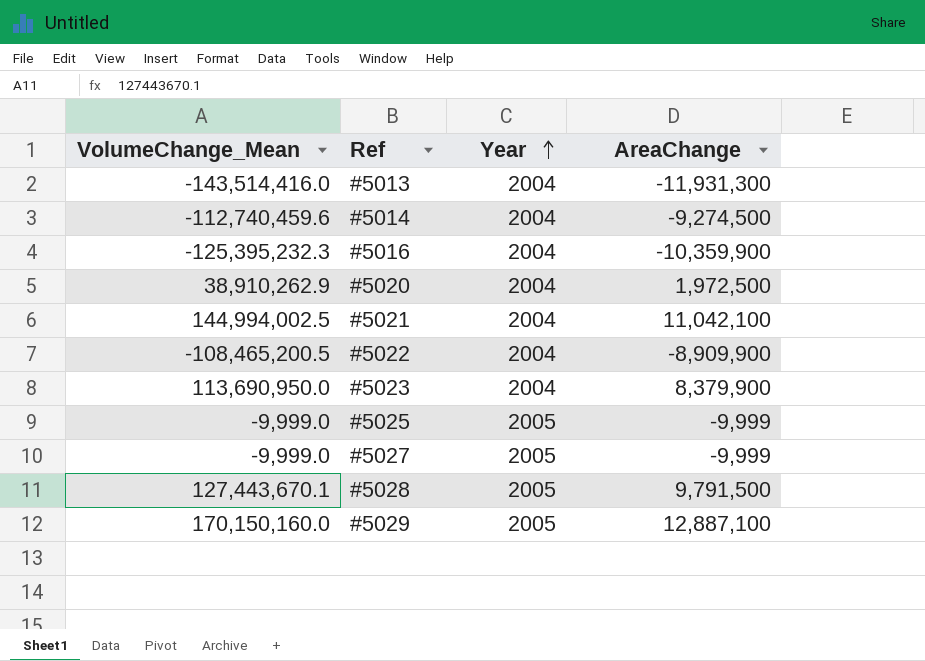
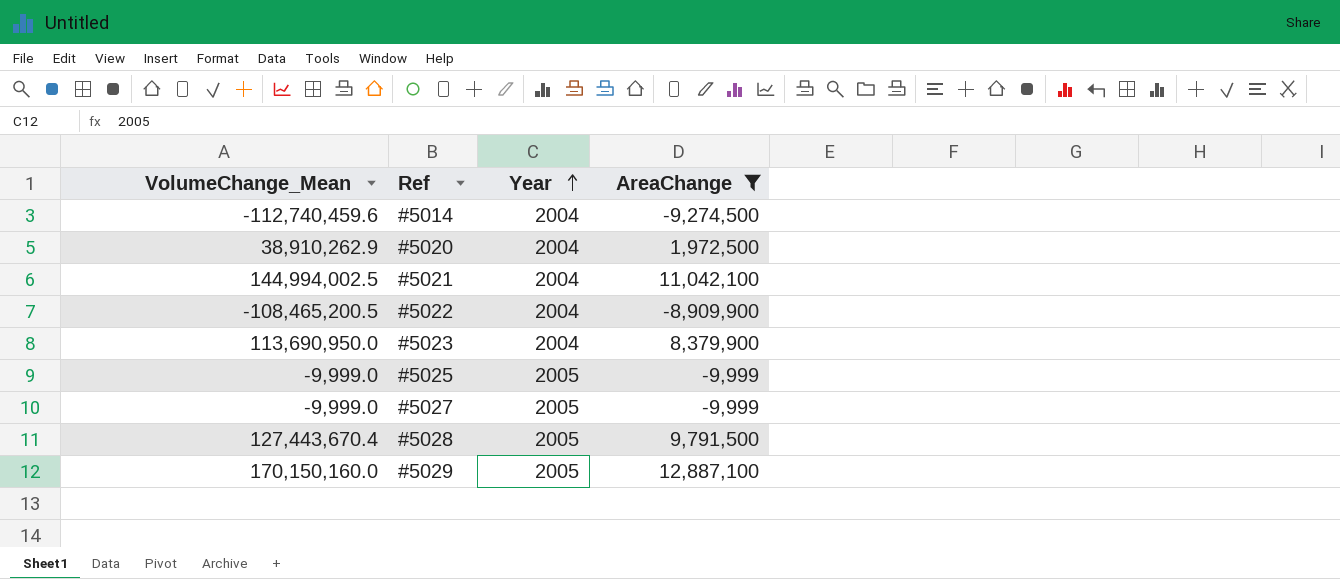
filter: none -> AreaChange >= -9,274,500
#5028 | VolumeChange_Mean: 127,443,670.1 -> 127,443,670.4

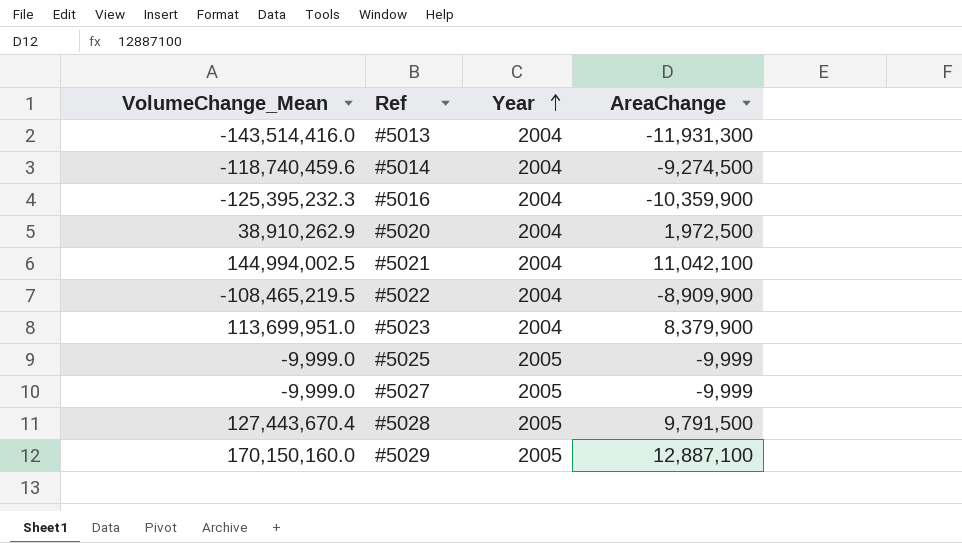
filter: AreaChange >= -9,274,500 -> none
#5014 | VolumeChange_Mean: -112,740,459.6 -> -118,740,459.6
#5022 | VolumeChange_Mean: -108,465,200.5 -> -108,465,219.5
#5023 | VolumeChange_Mean: 113,690,950.0 -> 113,699,951.0

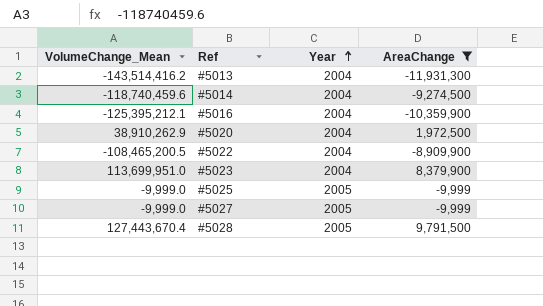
filter: none -> AreaChange <= 9,791,500
#5013 | VolumeChange_Mean: -143,514,416.0 -> -143,514,416.2
#5016 | VolumeChange_Mean: -125,395,232.3 -> -125,395,212.1
#5022 | VolumeChange_Mean: -108,465,219.5 -> -108,465,200.5

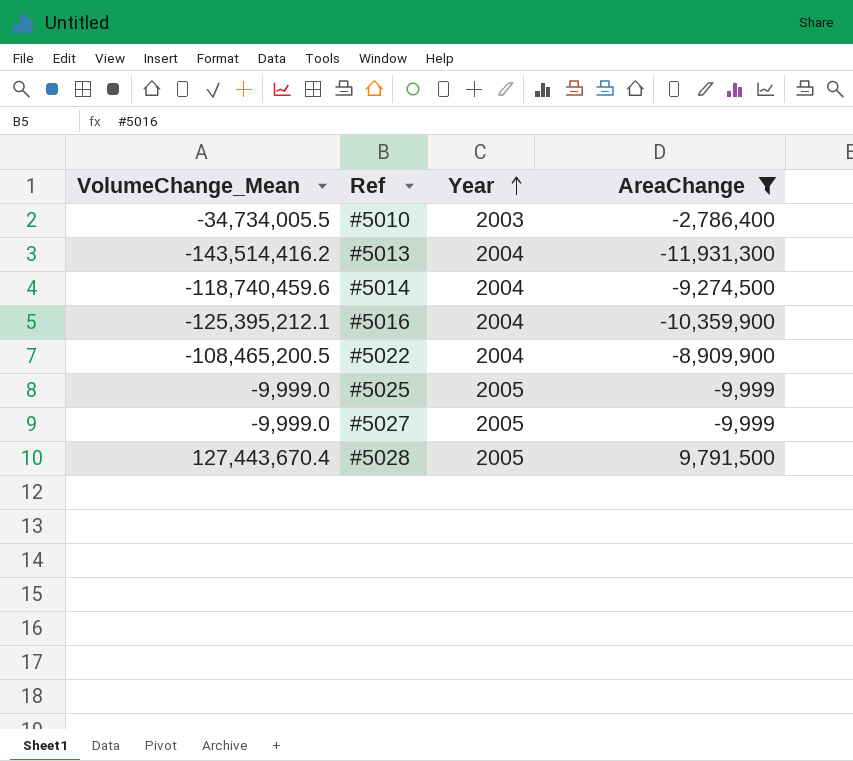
row #5020: 38,910,262.9 | 2004 | 1,972,500 -> none
row #5023: 113,699,951.0 | 2004 | 8,379,900 -> none
row #5010: none -> -34,734,005.5 | 2003 | -2,786,400

